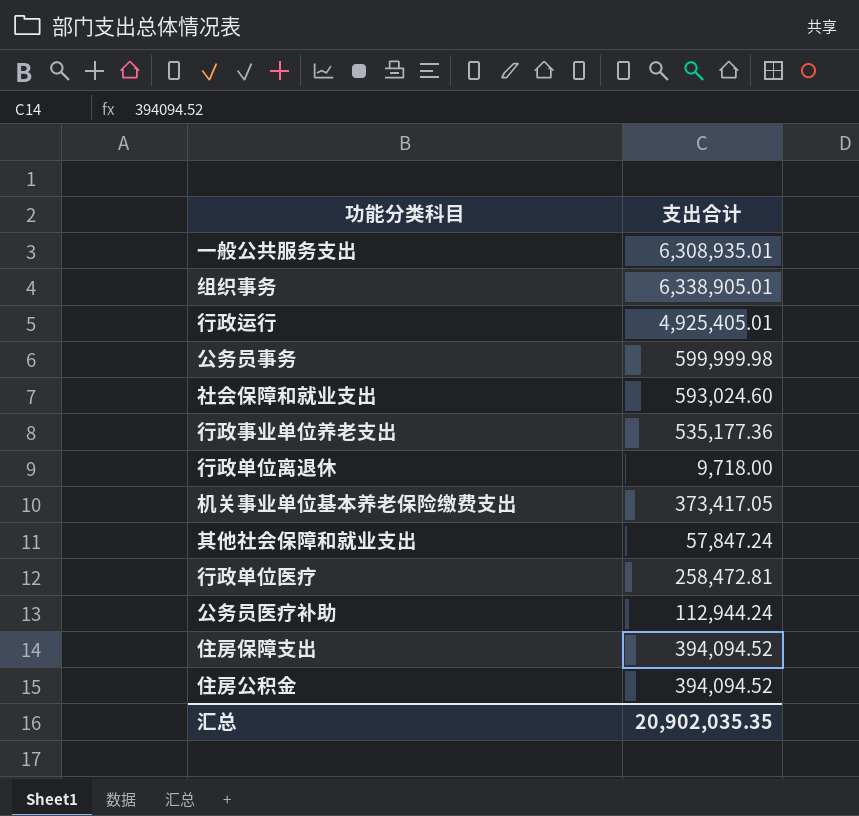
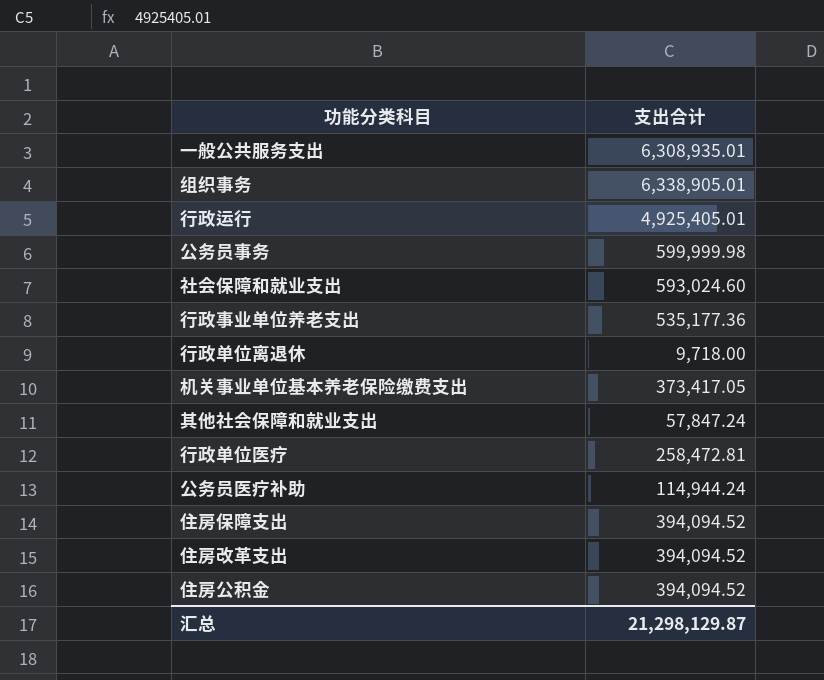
公务员医疗补助 | 支出合计: 112,944.24 -> 114,944.24
row 住房改革支出: none -> 394,094.52
汇总 | 支出合计: 20,902,035.35 -> 21,298,129.87

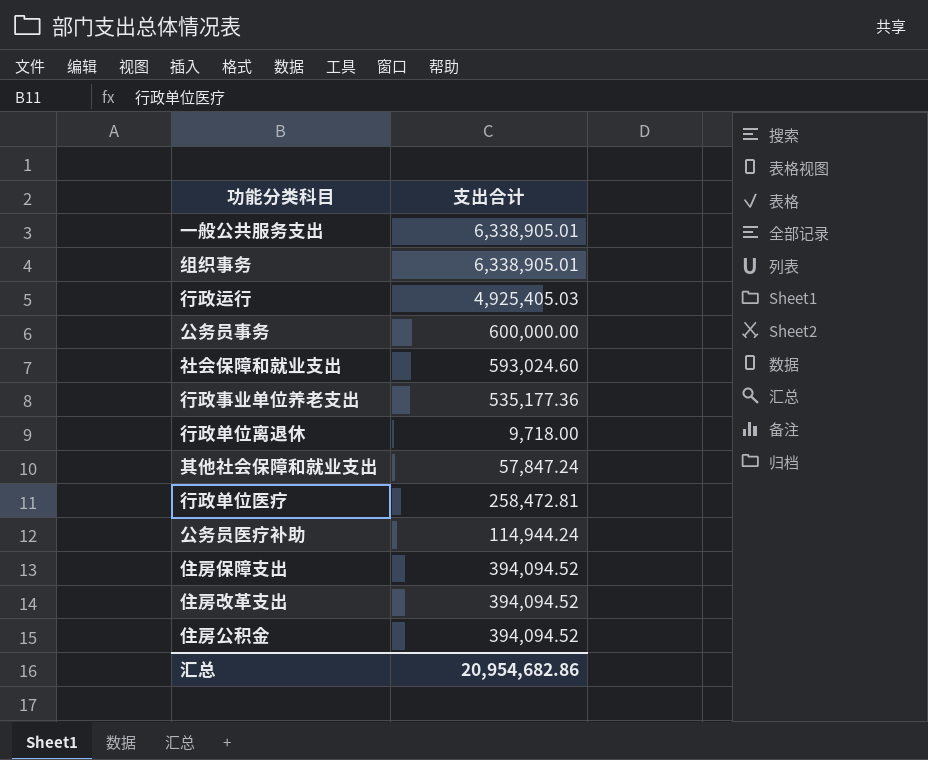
row 机关事业单位基本养老保险缴费支出: 373,417.05 -> none
一般公共服务支出 | 支出合计: 6,308,935.01 -> 6,338,905.01
行政运行 | 支出合计: 4,925,405.01 -> 4,925,405.03
公务员事务 | 支出合计: 599,999.98 -> 600,000.00
汇总 | 支出合计: 21,298,129.87 -> 20,954,682.86

